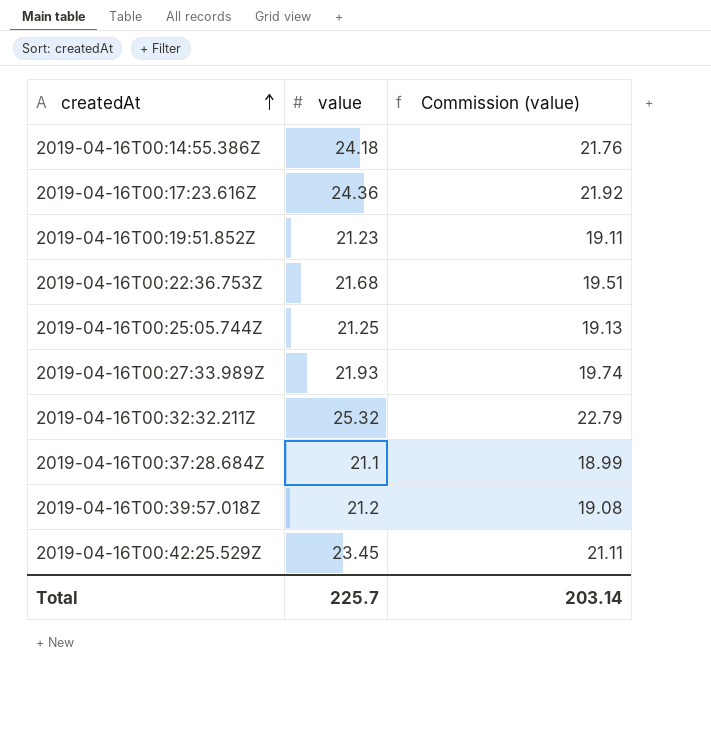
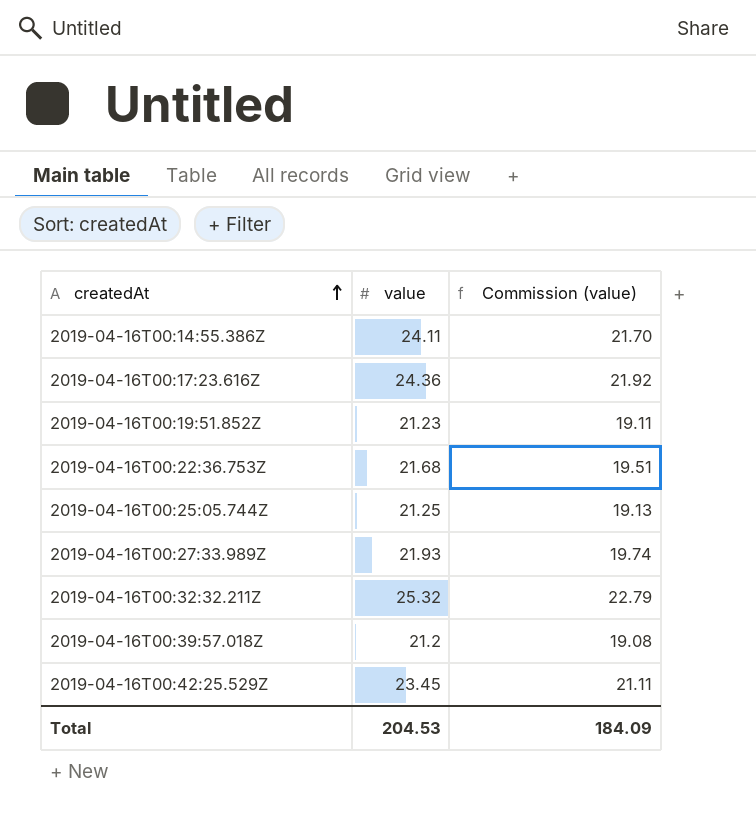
row 2019-04-16T00:37:28.684Z: 21.1 | 18.99 -> none
2019-04-16T00:14:55.386Z | value: 24.18 -> 24.11
2019-04-16T00:14:55.386Z | Commission (value): 21.76 -> 21.70
Total | value: 225.7 -> 204.53
Total | Commission (value): 203.14 -> 184.09

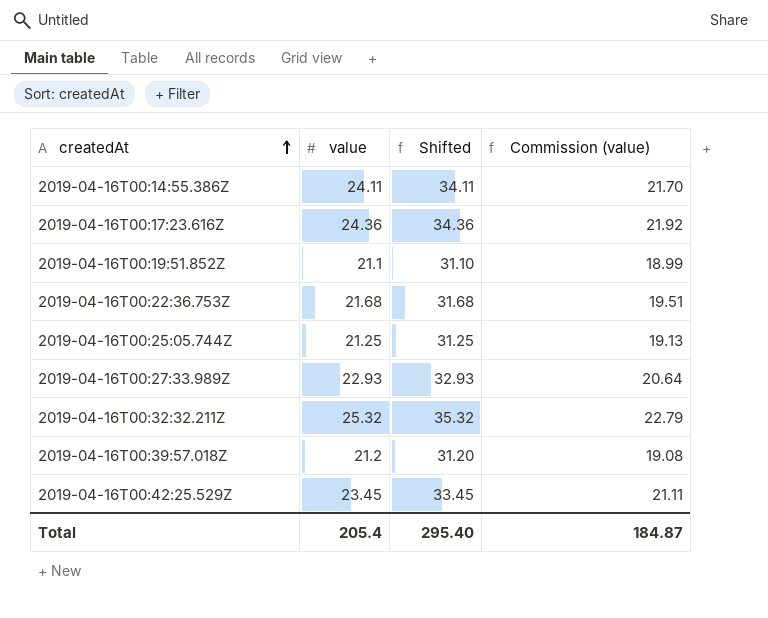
column Shifted | formula: none -> [value] + 10
2019-04-16T00:19:51.852Z | value: 21.23 -> 21.1
2019-04-16T00:19:51.852Z | Commission (value): 19.11 -> 18.99
2019-04-16T00:27:33.989Z | value: 21.93 -> 22.93
2019-04-16T00:27:33.989Z | Commission (value): 19.74 -> 20.64
Total | value: 204.53 -> 205.4
Total | Commission (value): 184.09 -> 184.87

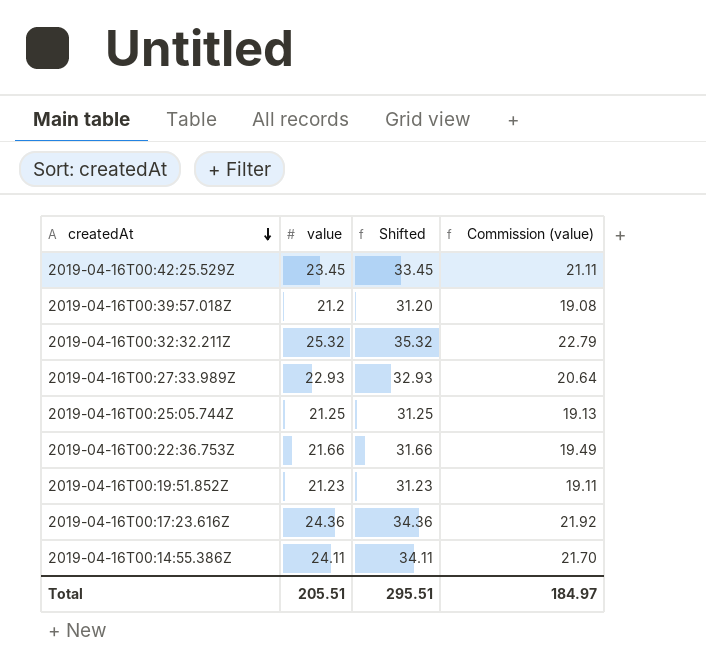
row order: createdAt ascending -> createdAt descending
2019-04-16T00:22:36.753Z | value: 21.68 -> 21.66
2019-04-16T00:22:36.753Z | Shifted: 31.68 -> 31.66
2019-04-16T00:22:36.753Z | Commission (value): 19.51 -> 19.49
2019-04-16T00:19:51.852Z | value: 21.1 -> 21.23
2019-04-16T00:19:51.852Z | Shifted: 31.10 -> 31.23
2019-04-16T00:19:51.852Z | Commission (value): 18.99 -> 19.11
Total | value: 205.4 -> 205.51
Total | Shifted: 295.40 -> 295.51
Total | Commission (value): 184.87 -> 184.97

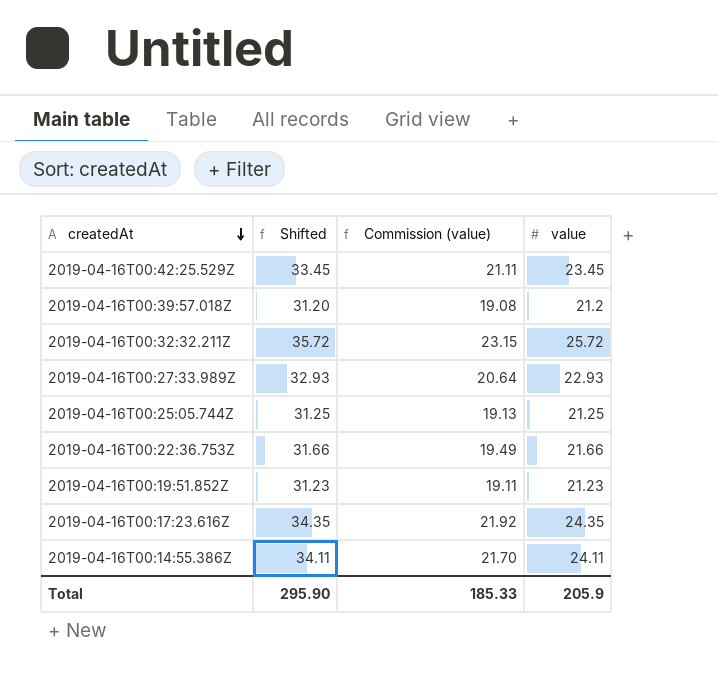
column value | position: 2 -> 4
2019-04-16T00:32:32.211Z | Shifted: 35.32 -> 35.72
2019-04-16T00:32:32.211Z | Commission (value): 22.79 -> 23.15
2019-04-16T00:32:32.211Z | value: 25.32 -> 25.72
2019-04-16T00:17:23.616Z | Shifted: 34.36 -> 34.35
2019-04-16T00:17:23.616Z | value: 24.36 -> 24.35
Total | Shifted: 295.51 -> 295.90
Total | Commission (value): 184.97 -> 185.33
Total | value: 205.51 -> 205.9

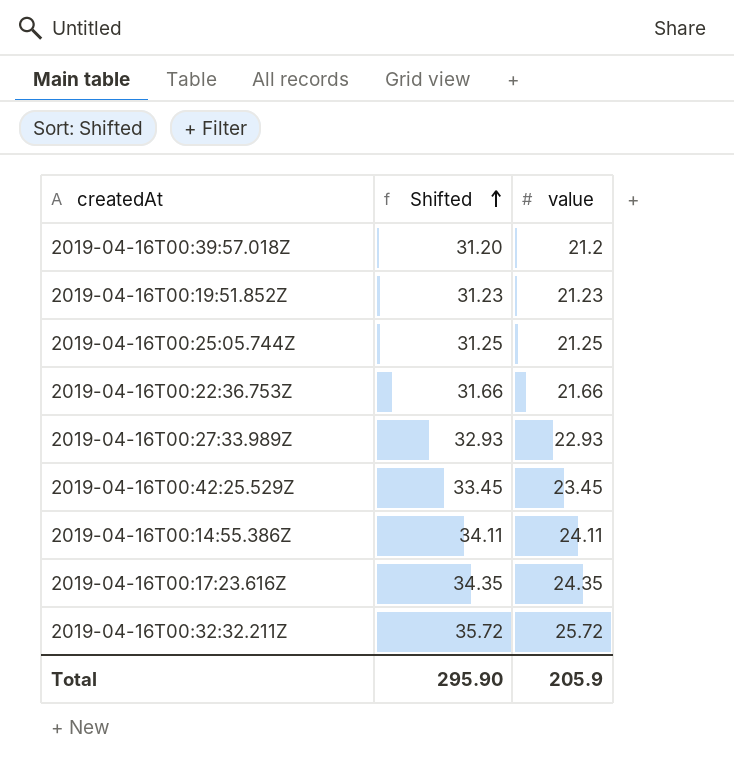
row order: createdAt descending -> Shifted ascending
column Commission (value) | formula: [value] * 0.9 -> none

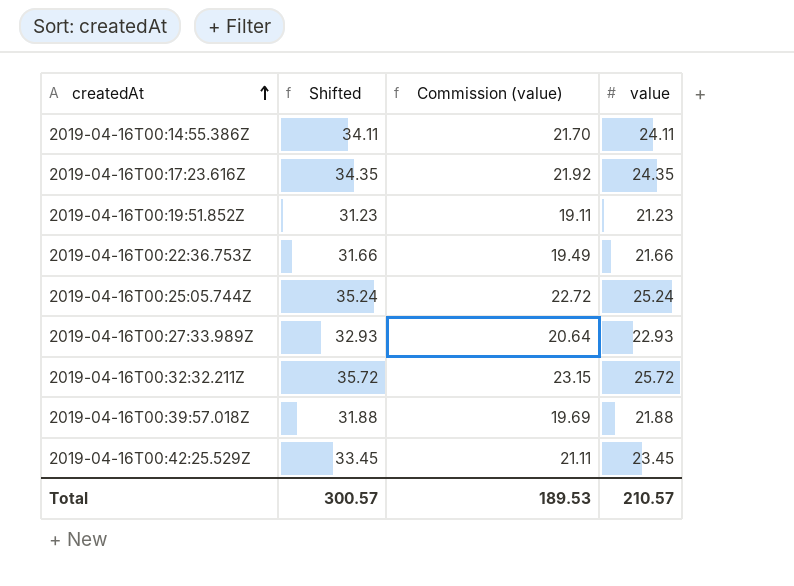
row order: Shifted ascending -> createdAt ascending
column Commission (value) | formula: none -> [value] * 0.9
2019-04-16T00:25:05.744Z | Shifted: 31.25 -> 35.24
2019-04-16T00:25:05.744Z | value: 21.25 -> 25.24
2019-04-16T00:39:57.018Z | Shifted: 31.20 -> 31.88
2019-04-16T00:39:57.018Z | value: 21.2 -> 21.88
Total | Shifted: 295.90 -> 300.57
Total | value: 205.9 -> 210.57

